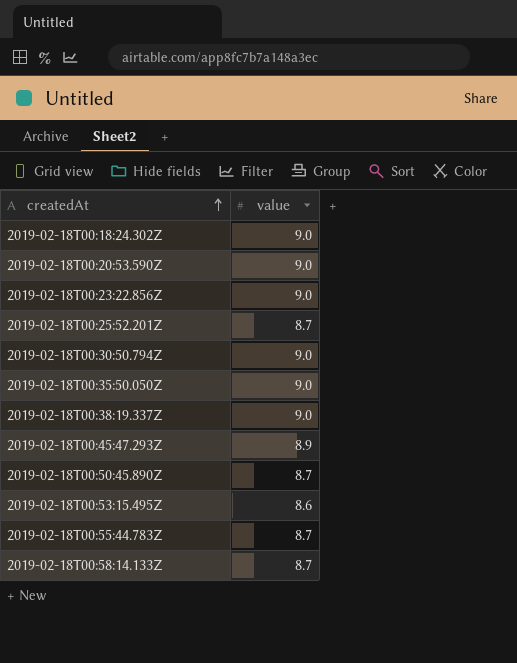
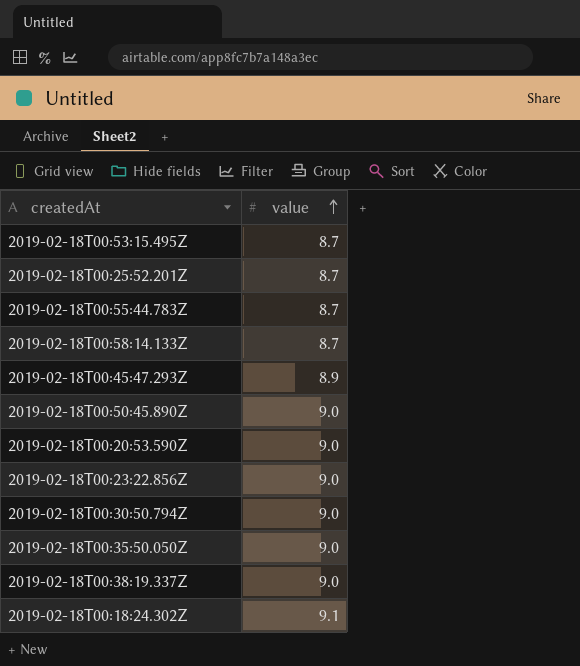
row order: createdAt ascending -> value ascending
2019-02-18T00:53:15.495Z | value: 8.6 -> 8.7
2019-02-18T00:50:45.890Z | value: 8.7 -> 9.0
2019-02-18T00:18:24.302Z | value: 9.0 -> 9.1

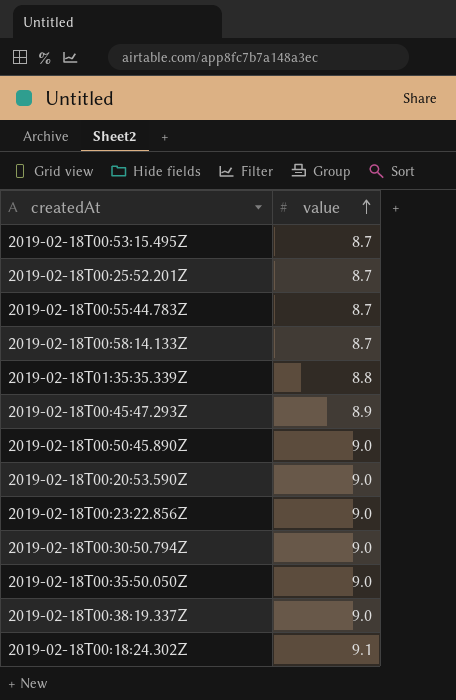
row 2019-02-18T01:35:35.339Z: none -> 8.8

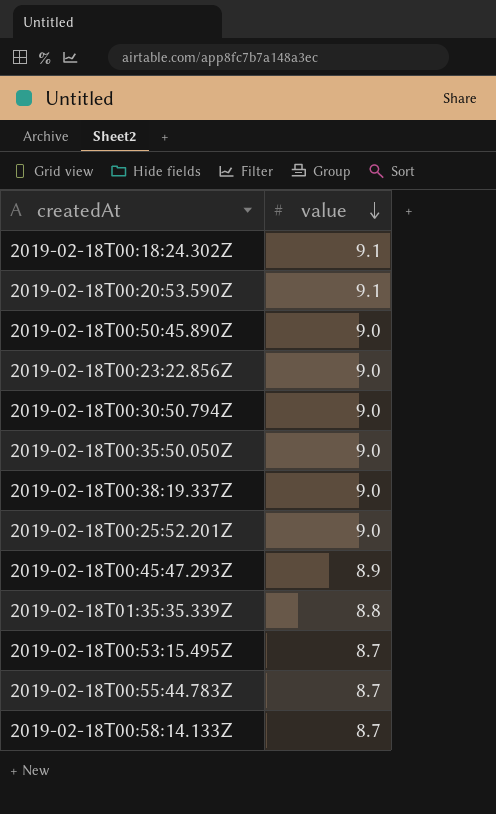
row order: value ascending -> value descending
2019-02-18T00:20:53.590Z | value: 9.0 -> 9.1
2019-02-18T00:25:52.201Z | value: 8.7 -> 9.0

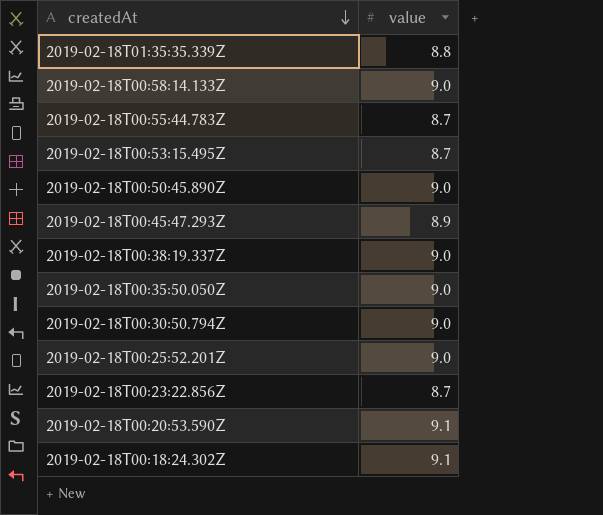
row order: value descending -> createdAt descending
2019-02-18T00:58:14.133Z | value: 8.7 -> 9.0
2019-02-18T00:23:22.856Z | value: 9.0 -> 8.7

